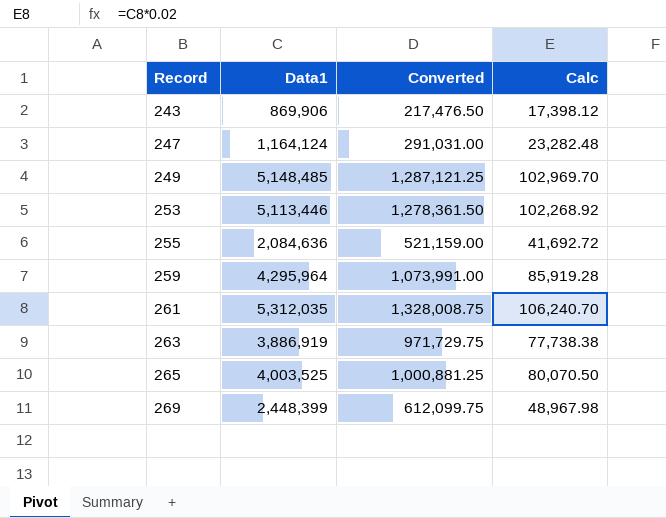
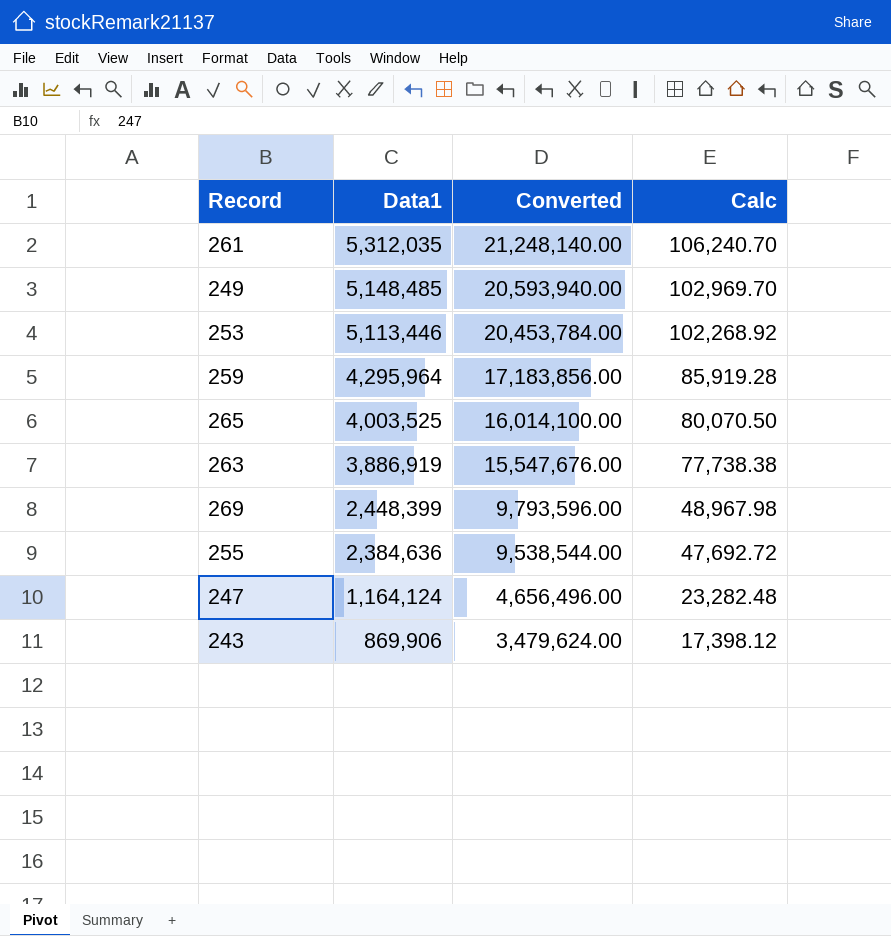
row order: Record ascending -> Data1 descending
column Converted | formula: [Data1] * 0.25 -> [Data1] * 4
255 | Data1: 2,084,636 -> 2,384,636
255 | Calc: 41,692.72 -> 47,692.72

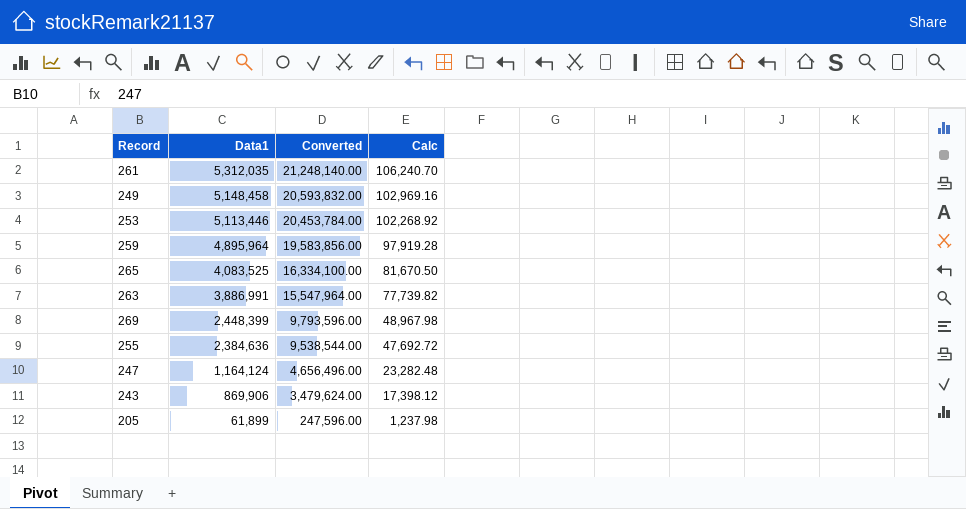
249 | Data1: 5,148,485 -> 5,148,458
249 | Converted: 20,593,940.00 -> 20,593,832.00
249 | Calc: 102,969.70 -> 102,969.16
259 | Data1: 4,295,964 -> 4,895,964
259 | Converted: 17,183,856.00 -> 19,583,856.00
259 | Calc: 85,919.28 -> 97,919.28
265 | Data1: 4,003,525 -> 4,083,525
265 | Converted: 16,014,100.00 -> 16,334,100.00
265 | Calc: 80,070.50 -> 81,670.50
263 | Data1: 3,886,919 -> 3,886,991
263 | Converted: 15,547,676.00 -> 15,547,964.00
263 | Calc: 77,738.38 -> 77,739.82
row 205: none -> 61,899 | 247,596.00 | 1,237.98

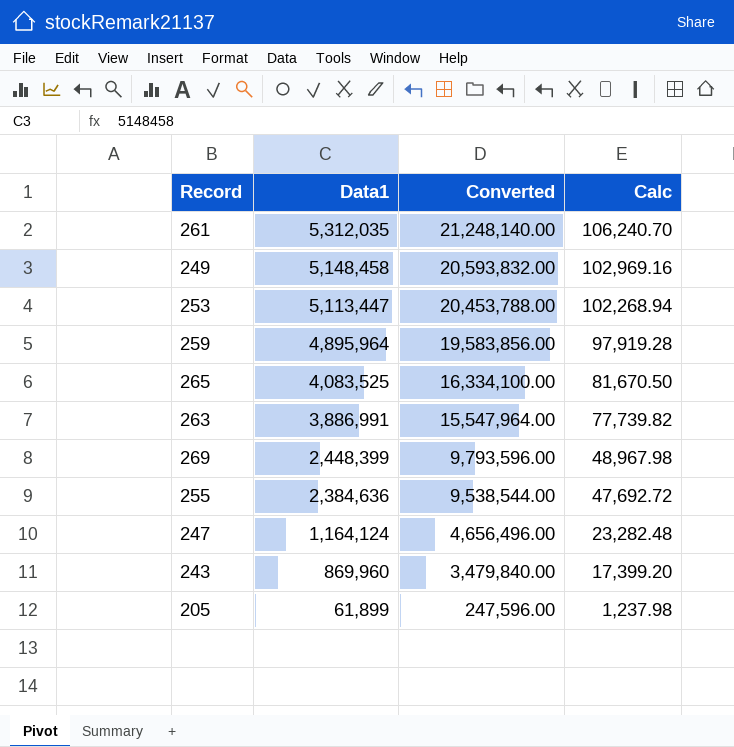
253 | Data1: 5,113,446 -> 5,113,447
253 | Converted: 20,453,784.00 -> 20,453,788.00
253 | Calc: 102,268.92 -> 102,268.94
243 | Data1: 869,906 -> 869,960
243 | Converted: 3,479,624.00 -> 3,479,840.00
243 | Calc: 17,398.12 -> 17,399.20

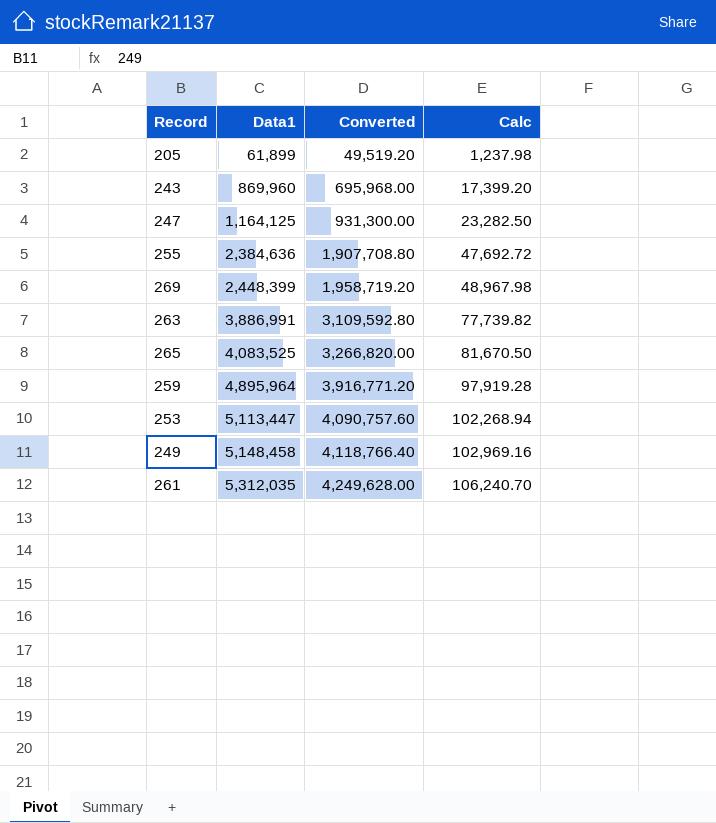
row order: Data1 descending -> Data1 ascending
column Converted | formula: [Data1] * 4 -> [Data1] * 0.8
247 | Data1: 1,164,124 -> 1,164,125
247 | Calc: 23,282.48 -> 23,282.50

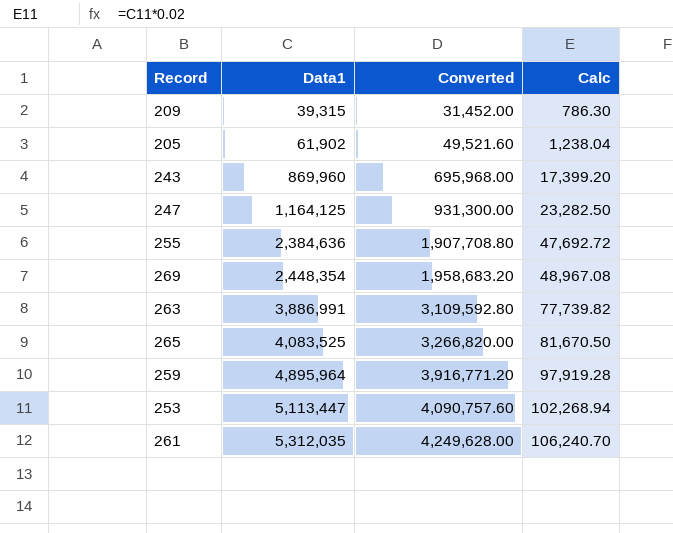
row 249: 5,148,458 | 4,118,766.40 | 102,969.16 -> none
row 209: none -> 39,315 | 31,452.00 | 786.30
205 | Data1: 61,899 -> 61,902
205 | Converted: 49,519.20 -> 49,521.60
205 | Calc: 1,237.98 -> 1,238.04
269 | Data1: 2,448,399 -> 2,448,354
269 | Converted: 1,958,719.20 -> 1,958,683.20
269 | Calc: 48,967.98 -> 48,967.08

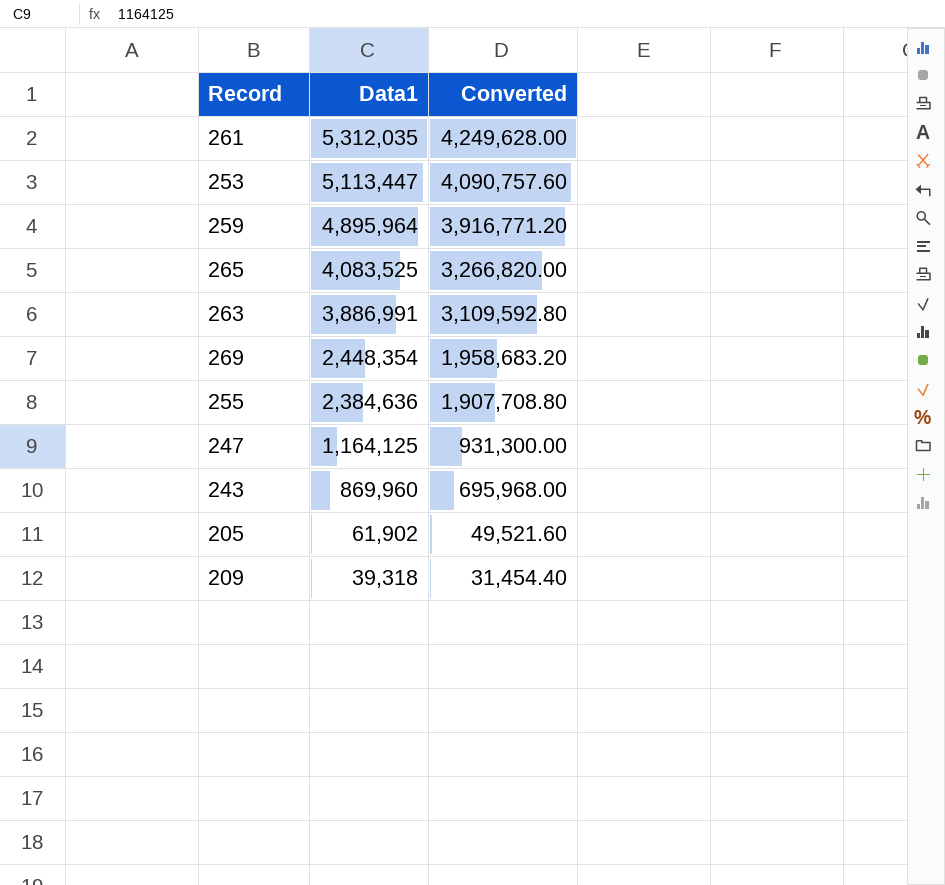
row order: Data1 ascending -> Data1 descending
column Calc | formula: [Data1] * 0.02 -> none
209 | Data1: 39,315 -> 39,318
209 | Converted: 31,452.00 -> 31,454.40

